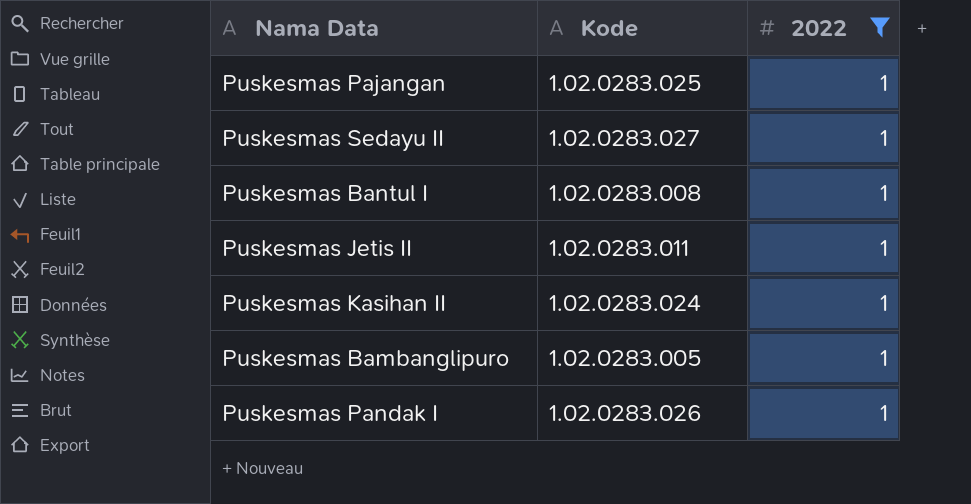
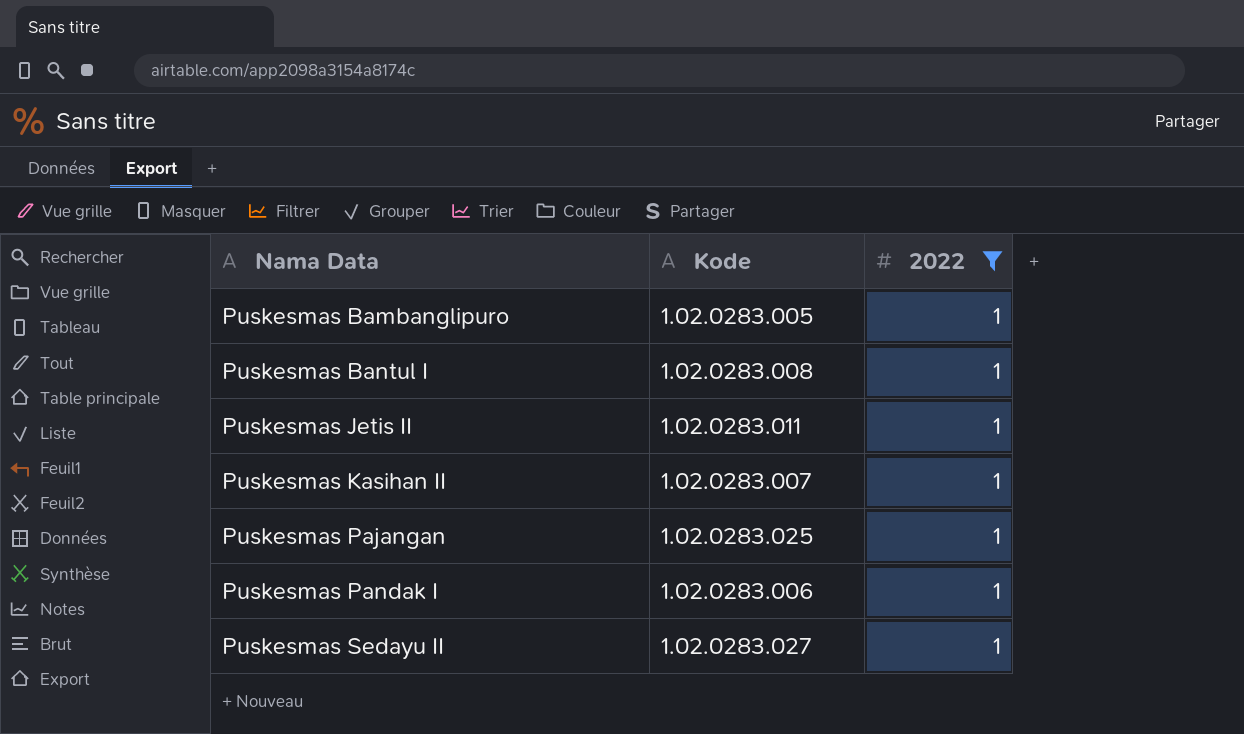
row order: none -> Nama Data ascending
Puskesmas Kasihan II | Kode: 1.02.0283.024 -> 1.02.0283.007
Puskesmas Pandak I | Kode: 1.02.0283.026 -> 1.02.0283.006

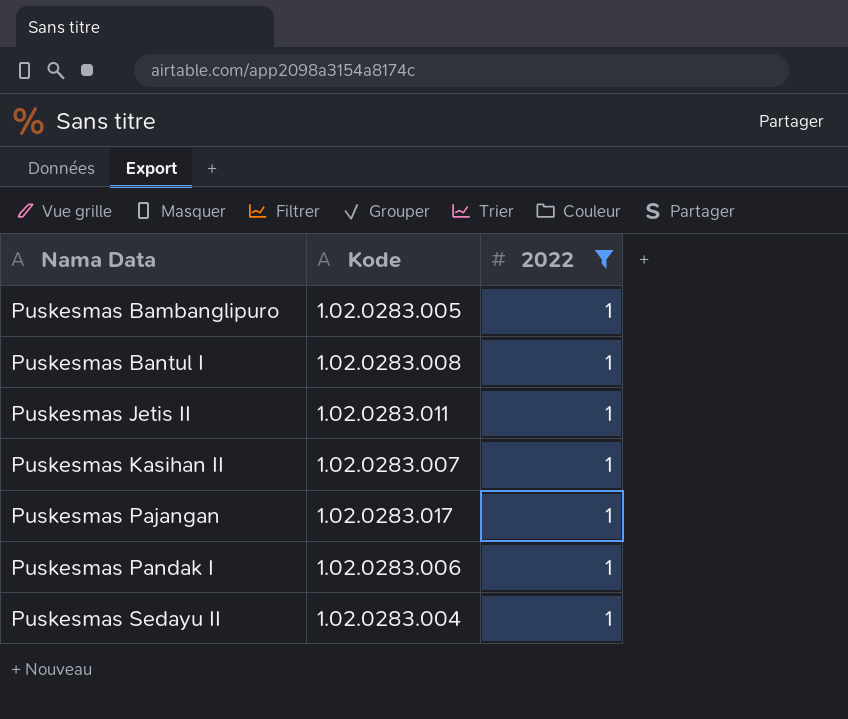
Puskesmas Pajangan | Kode: 1.02.0283.025 -> 1.02.0283.017
Puskesmas Sedayu II | Kode: 1.02.0283.027 -> 1.02.0283.004

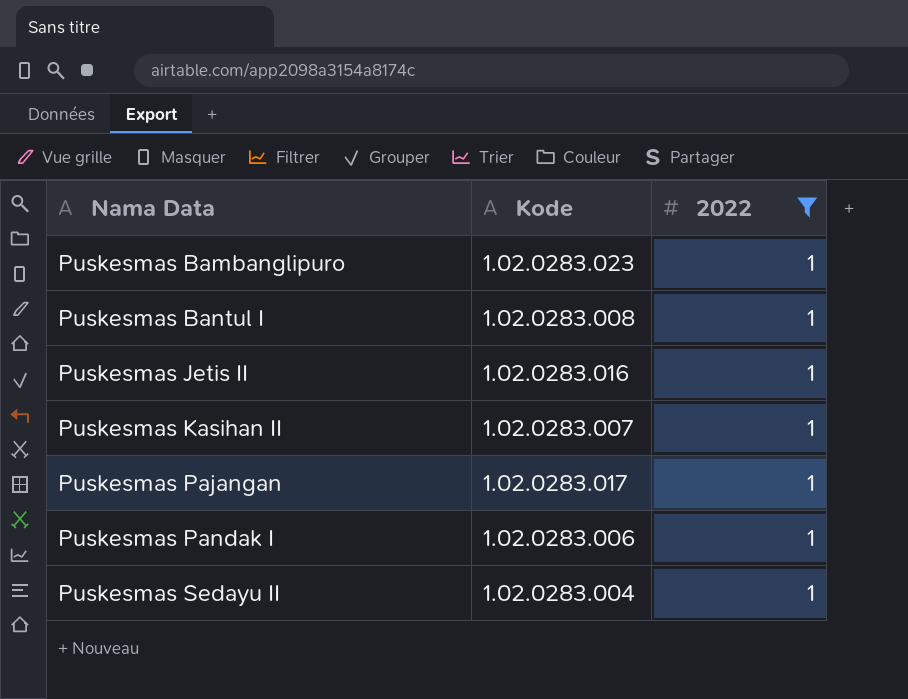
Puskesmas Bambanglipuro | Kode: 1.02.0283.005 -> 1.02.0283.023
Puskesmas Jetis II | Kode: 1.02.0283.011 -> 1.02.0283.016

